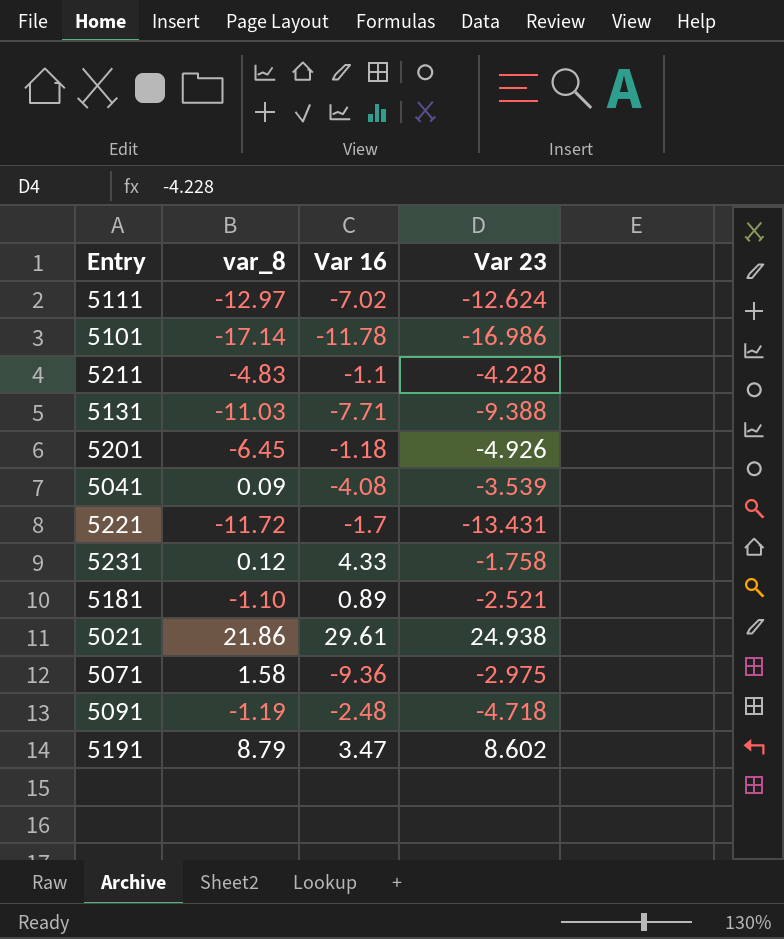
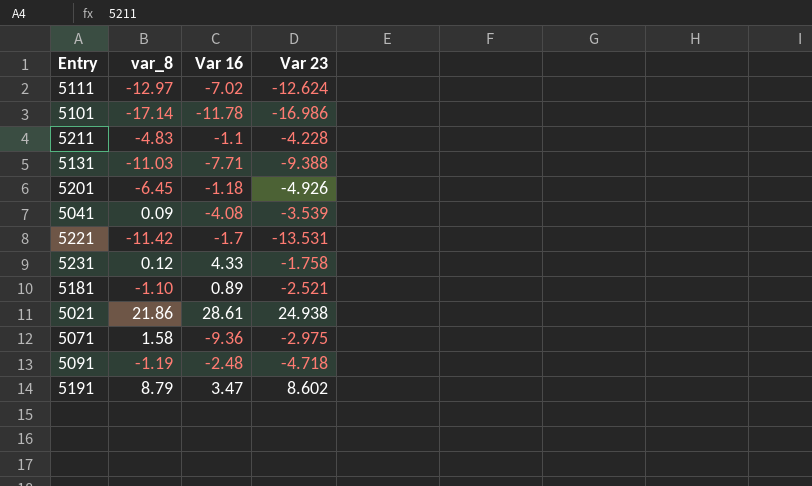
5221 | var_8: -11.72 -> -11.42
5221 | Var 23: -13.431 -> -13.531
5021 | Var 16: 29.61 -> 28.61

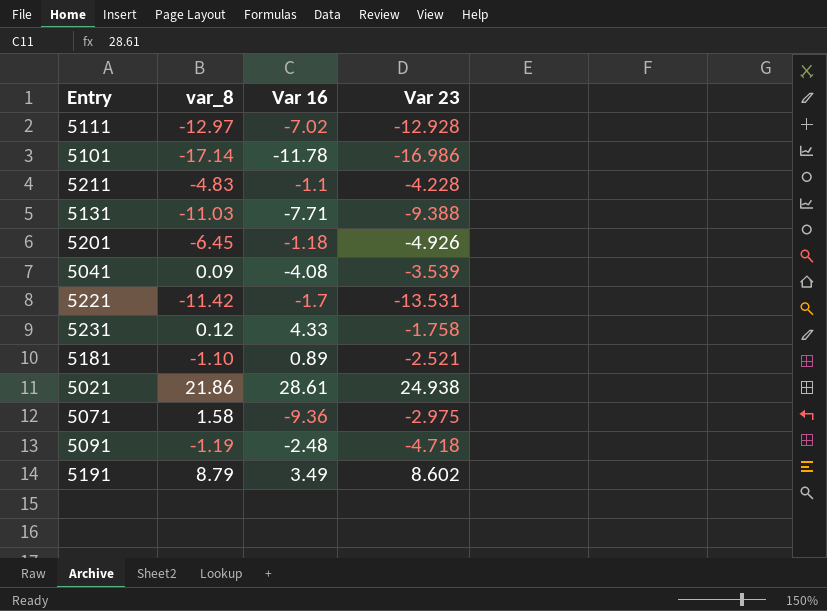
5111 | Var 23: -12.624 -> -12.928
5191 | Var 16: 3.47 -> 3.49

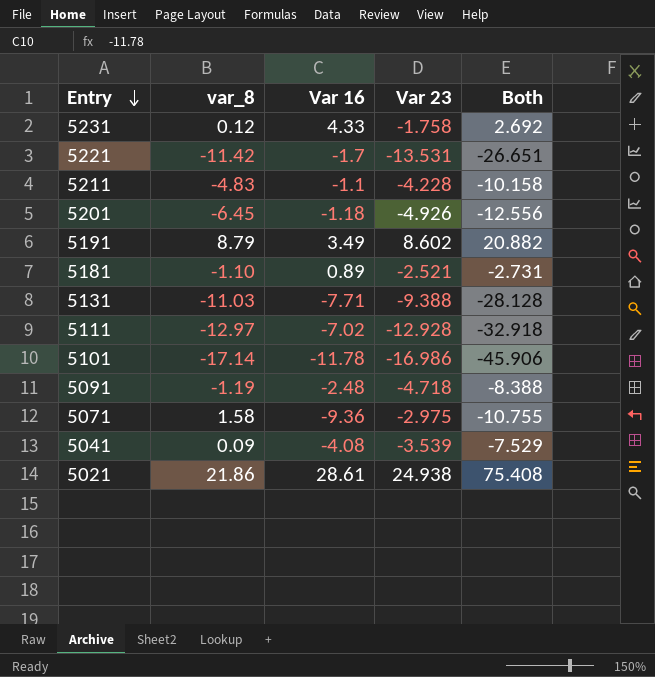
row order: none -> Entry descending
column Both | formula: none -> [var_8] + [Var 16] + [Var 23]

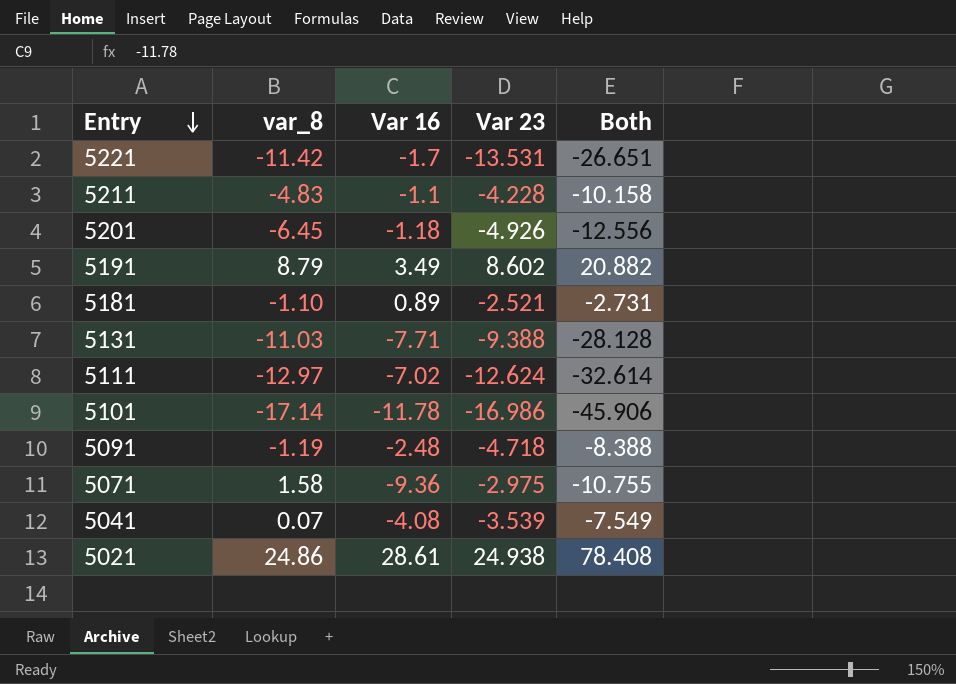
row 5231: 0.12 | 4.33 | -1.758 | 2.692 -> none
5111 | Var 23: -12.928 -> -12.624
5111 | Both: -32.918 -> -32.614
5041 | var_8: 0.09 -> 0.07
5041 | Both: -7.529 -> -7.549
5021 | var_8: 21.86 -> 24.86
5021 | Both: 75.408 -> 78.408

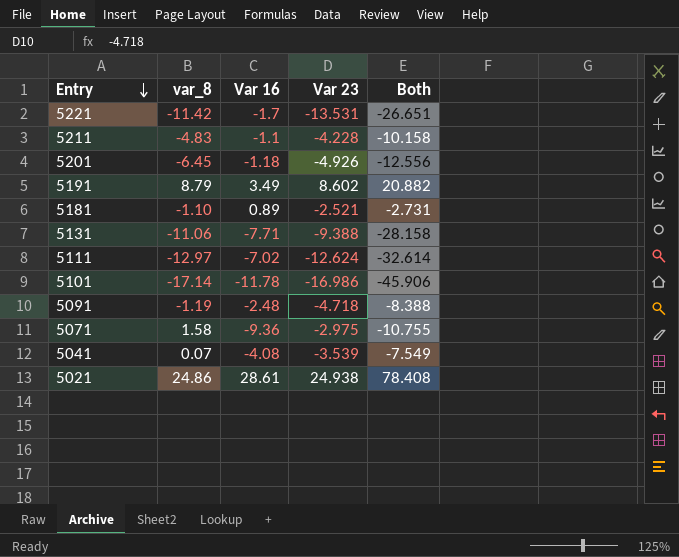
5131 | var_8: -11.03 -> -11.06
5131 | Both: -28.128 -> -28.158

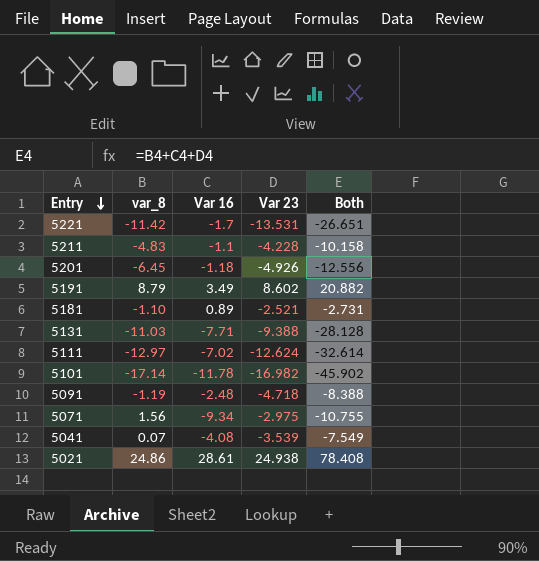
5131 | var_8: -11.06 -> -11.03
5131 | Both: -28.158 -> -28.128
5101 | Var 23: -16.986 -> -16.982
5101 | Both: -45.906 -> -45.902
5071 | var_8: 1.58 -> 1.56
5071 | Var 16: -9.36 -> -9.34

